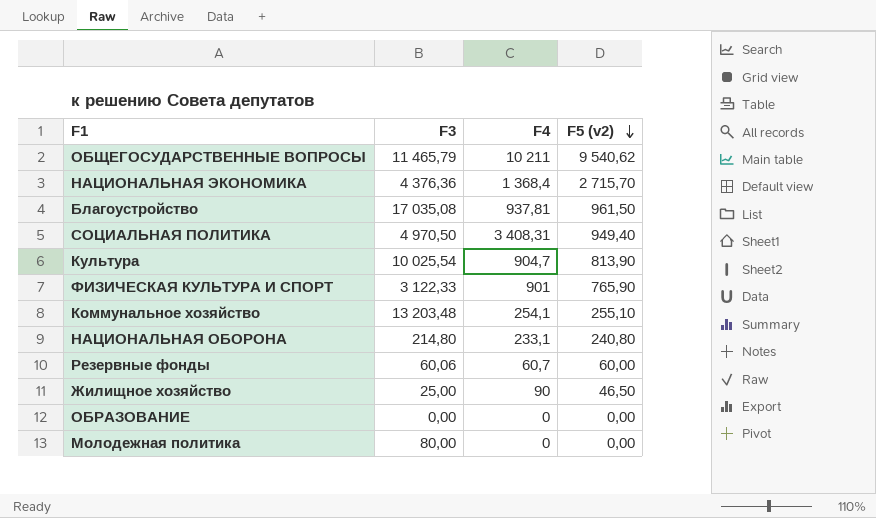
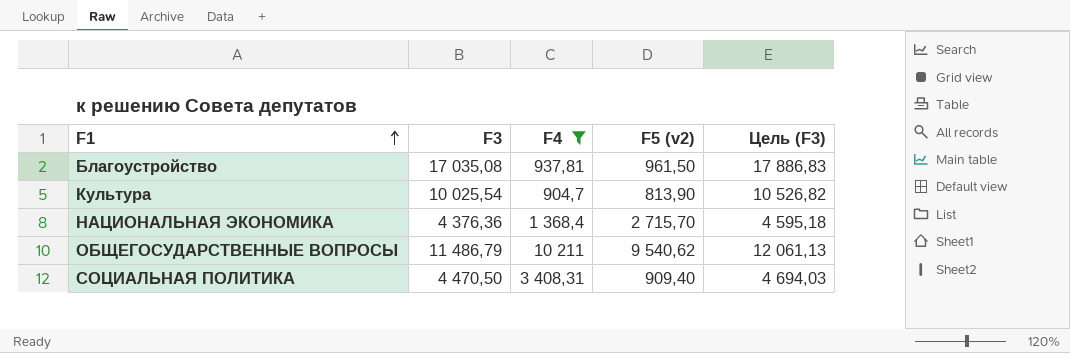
filter: none -> F4 >= 904,7
row order: F5 (v2) descending -> F1 ascending
column Цель (F3) | formula: none -> [F3] * 1,05
ОБЩЕГОСУДАРСТВЕННЫЕ ВОПРОСЫ | F3: 11 465,79 -> 11 486,79
СОЦИАЛЬНАЯ ПОЛИТИКА | F3: 4 970,50 -> 4 470,50
СОЦИАЛЬНАЯ ПОЛИТИКА | F5 (v2): 949,40 -> 909,40

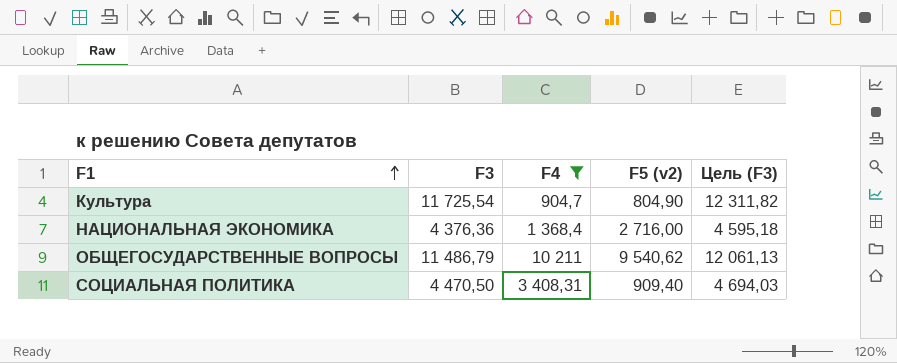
row Благоустройство: 17 035,08 | 937,81 | 961,50 | 17 886,83 -> none
Культура | F3: 10 025,54 -> 11 725,54
Культура | F5 (v2): 813,90 -> 804,90
Культура | Цель (F3): 10 526,82 -> 12 311,82
НАЦИОНАЛЬНАЯ ЭКОНОМИКА | F5 (v2): 2 715,70 -> 2 716,00

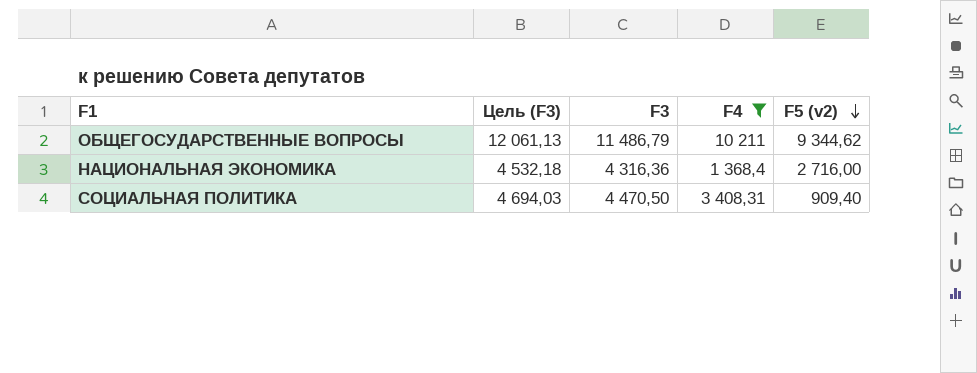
row order: F1 ascending -> F5 (v2) descending
column Цель (F3) | position: 5 -> 2
row Культура: 11 725,54 | 904,7 | 804,90 | 12 311,82 -> none
ОБЩЕГОСУДАРСТВЕННЫЕ ВОПРОСЫ | F5 (v2): 9 540,62 -> 9 344,62
НАЦИОНАЛЬНАЯ ЭКОНОМИКА | Цель (F3): 4 595,18 -> 4 532,18
НАЦИОНАЛЬНАЯ ЭКОНОМИКА | F3: 4 376,36 -> 4 316,36

